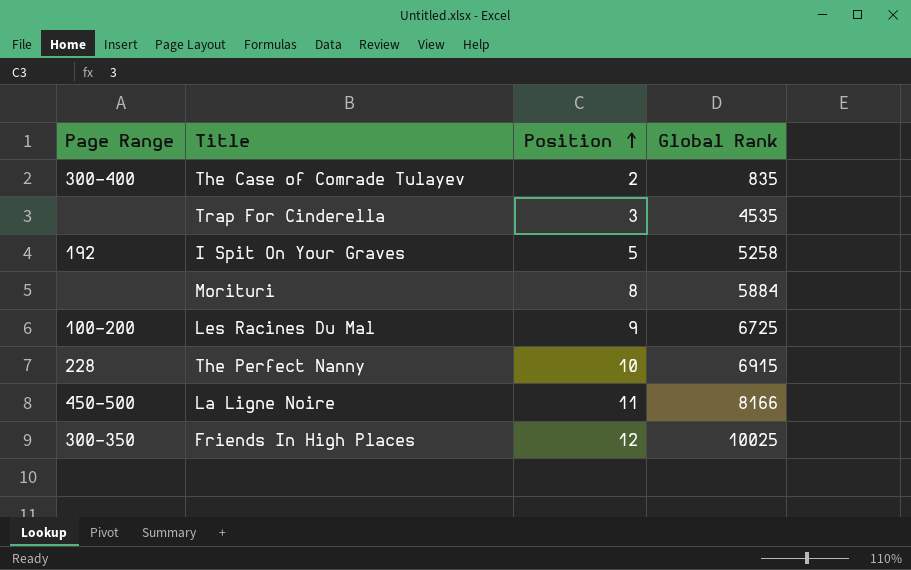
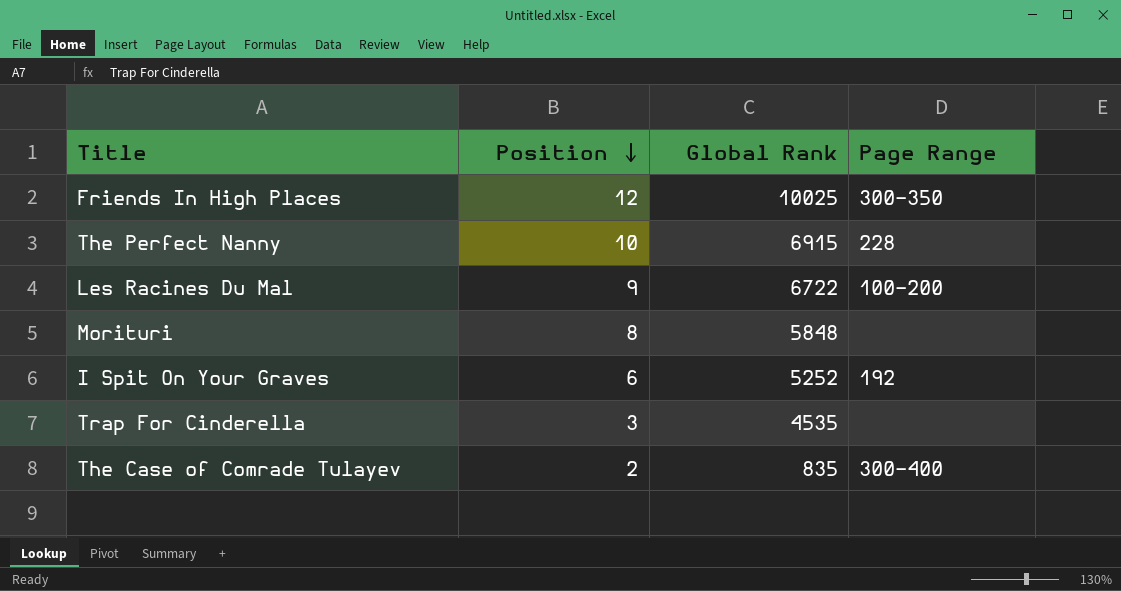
row order: Position ascending -> Position descending
column Page Range | position: 1 -> 4
row La Ligne Noire: 450-500 | 11 | 8166 -> none
Les Racines Du Mal | Global Rank: 6725 -> 6722
Morituri | Global Rank: 5884 -> 5848
I Spit On Your Graves | Position: 5 -> 6
I Spit On Your Graves | Global Rank: 5258 -> 5252

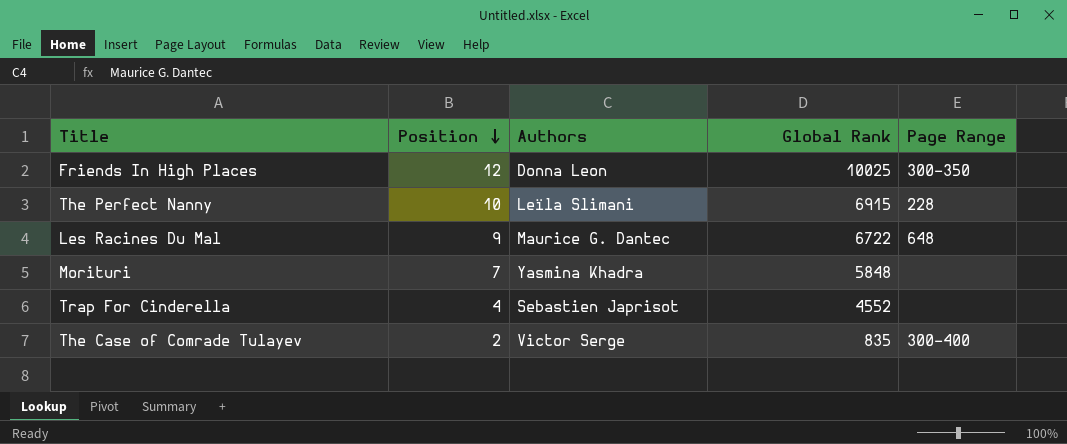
column Authors | position: none -> 3
row I Spit On Your Graves: 6 | 5252 | 192 -> none
Les Racines Du Mal | Page Range: 100-200 -> 648
Morituri | Position: 8 -> 7
Trap For Cinderella | Position: 3 -> 4
Trap For Cinderella | Global Rank: 4535 -> 4552

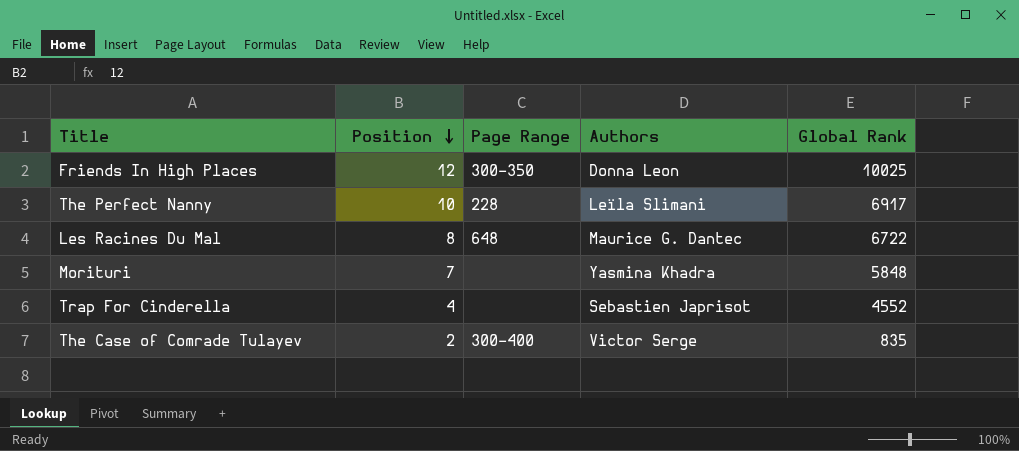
column Page Range | position: 5 -> 3
The Perfect Nanny | Global Rank: 6915 -> 6917
Les Racines Du Mal | Position: 9 -> 8

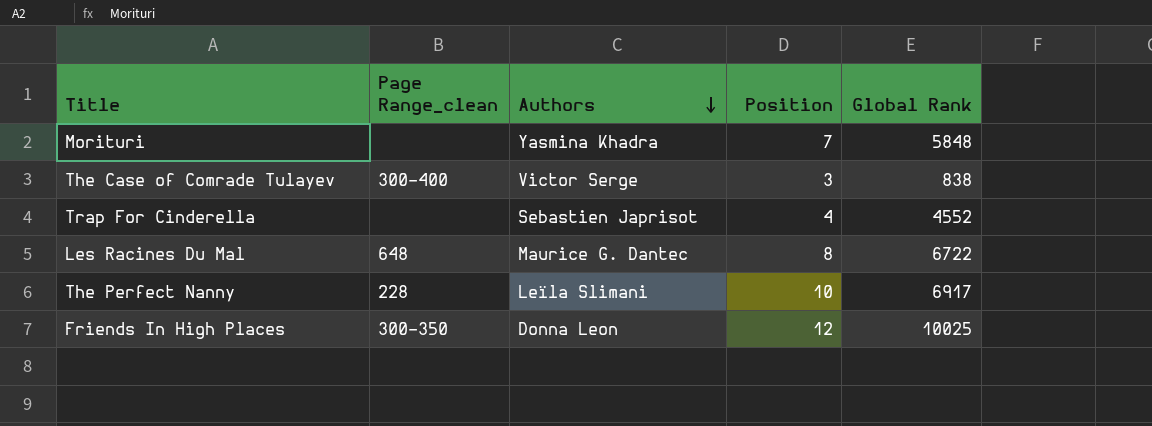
row order: Position descending -> Authors descending
column name: Page Range -> Page Range_clean
column Position | position: 2 -> 4
The Case of Comrade Tulayev | Position: 2 -> 3
The Case of Comrade Tulayev | Global Rank: 835 -> 838

